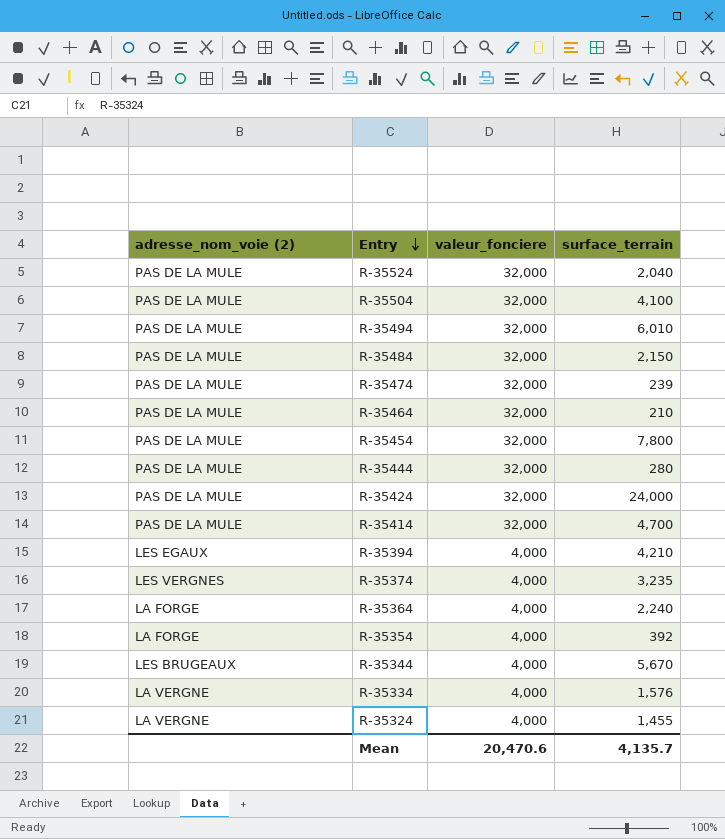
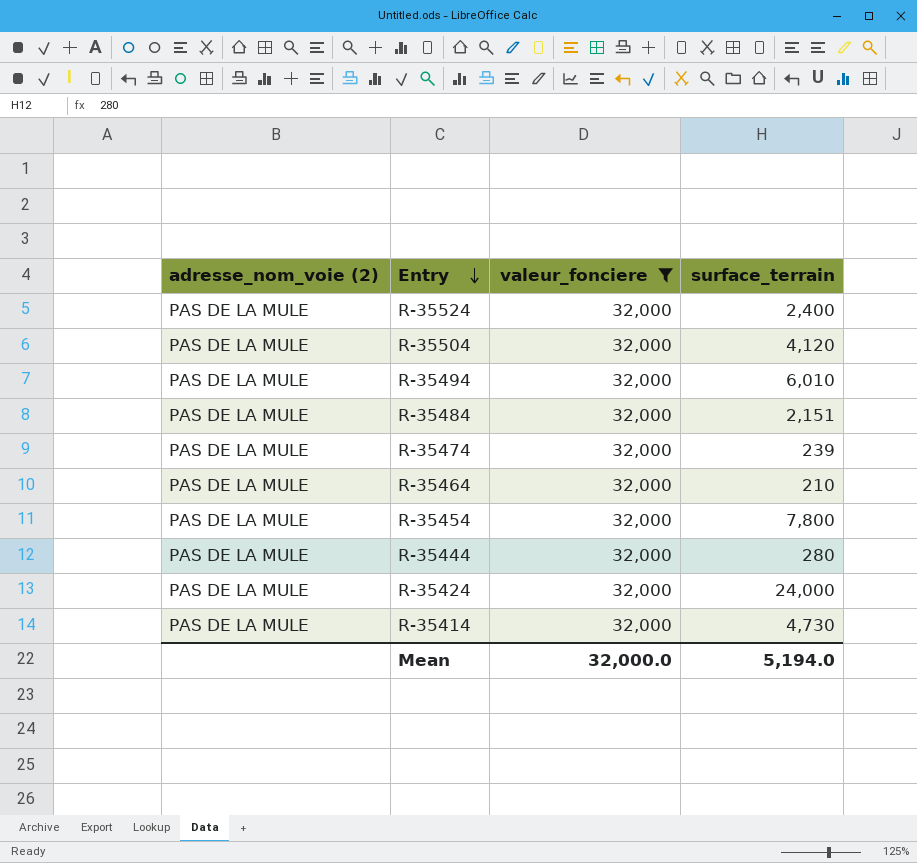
filter: none -> valeur_fonciere = 32,000
R-35524 | surface_terrain: 2,040 -> 2,400
R-35504 | surface_terrain: 4,100 -> 4,120
R-35484 | surface_terrain: 2,150 -> 2,151
R-35414 | surface_terrain: 4,700 -> 4,730
Mean | valeur_fonciere: 20,470.6 -> 32,000.0
Mean | surface_terrain: 4,135.7 -> 5,194.0

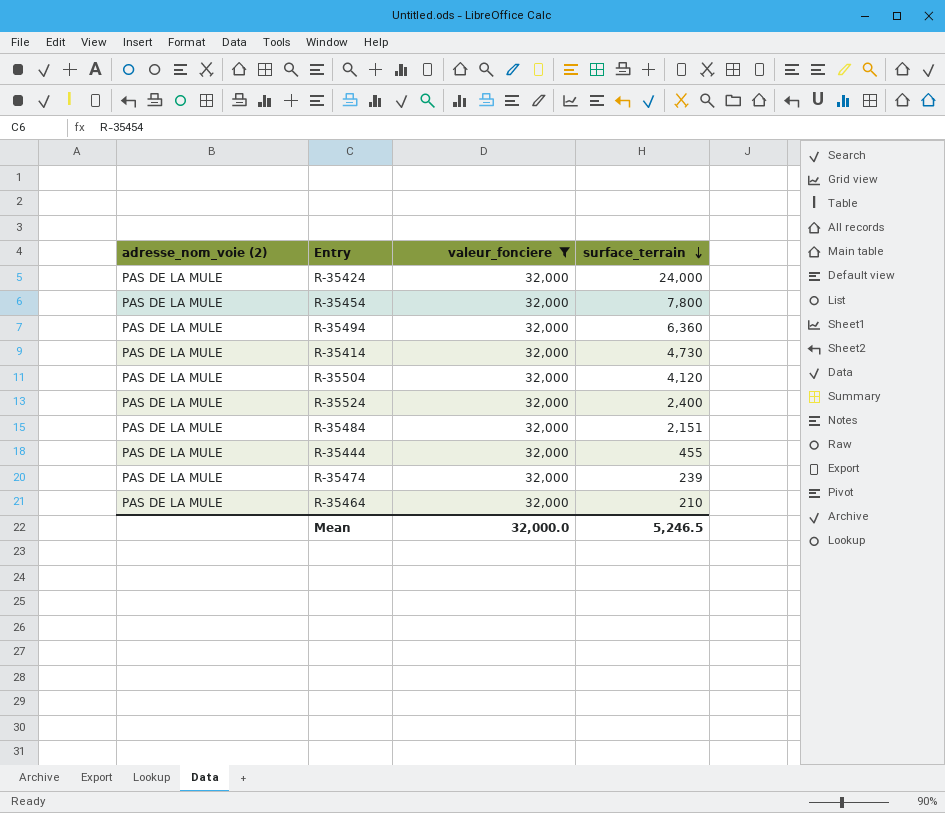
row order: Entry descending -> surface_terrain descending
R-35494 | surface_terrain: 6,010 -> 6,360
R-35444 | surface_terrain: 280 -> 455
Mean | surface_terrain: 5,194.0 -> 5,246.5

